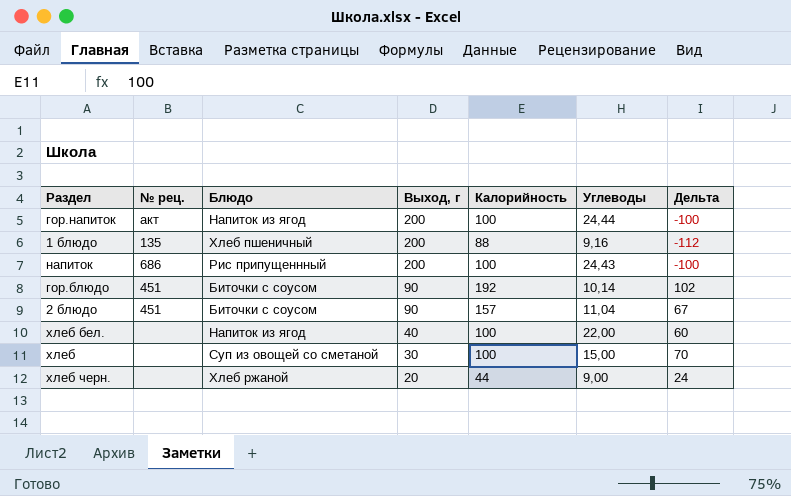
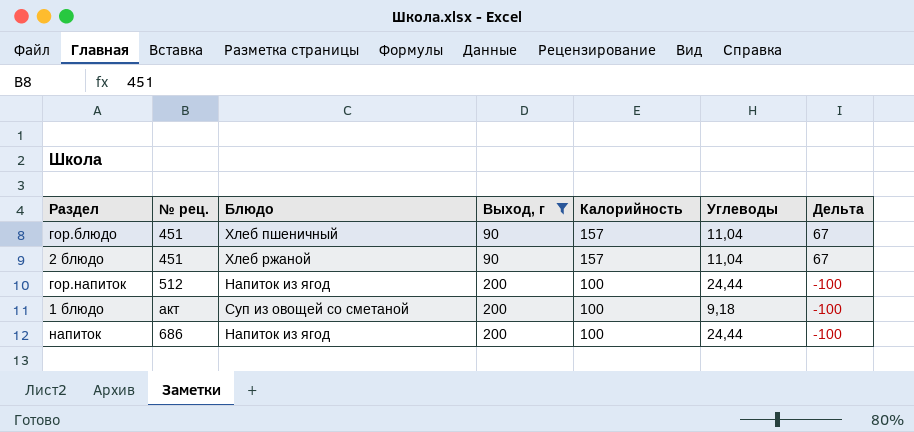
filter: none -> Выход, г >= 90
row order: Выход, г descending -> Выход, г ascending
гор.блюдо | Блюдо: Биточки с соусом -> Хлеб пшеничный
гор.блюдо | Калорийность: 192 -> 157
гор.блюдо | Углеводы: 10,14 -> 11,04
гор.блюдо | Дельта: 102 -> 67
2 блюдо | Блюдо: Биточки с соусом -> Хлеб ржаной
гор.напиток | № рец.: акт -> 512
1 блюдо | № рец.: 135 -> акт
1 блюдо | Блюдо: Хлеб пшеничный -> Суп из овощей со сметаной
1 блюдо | Калорийность: 88 -> 100
1 блюдо | Углеводы: 9,16 -> 9,18
1 блюдо | Дельта: -112 -> -100
напиток | Блюдо: Рис припущеннный -> Напиток из ягод
напиток | Углеводы: 24,43 -> 24,44

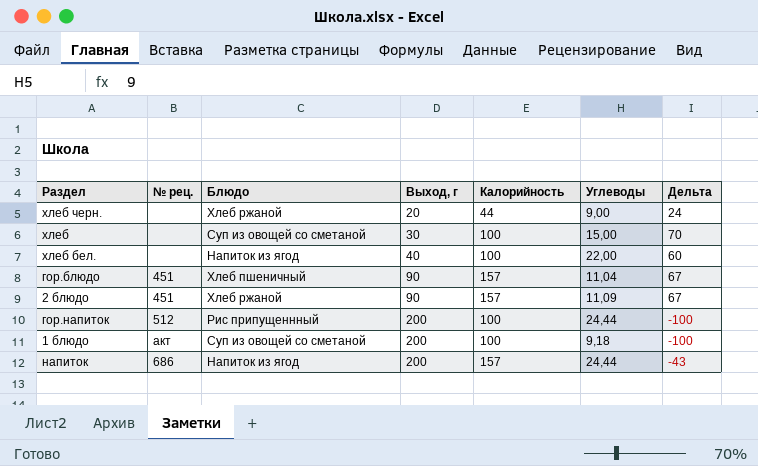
filter: Выход, г >= 90 -> none
2 блюдо | Углеводы: 11,04 -> 11,09
гор.напиток | Блюдо: Напиток из ягод -> Рис припущеннный
напиток | Калорийность: 100 -> 157
напиток | Дельта: -100 -> -43

